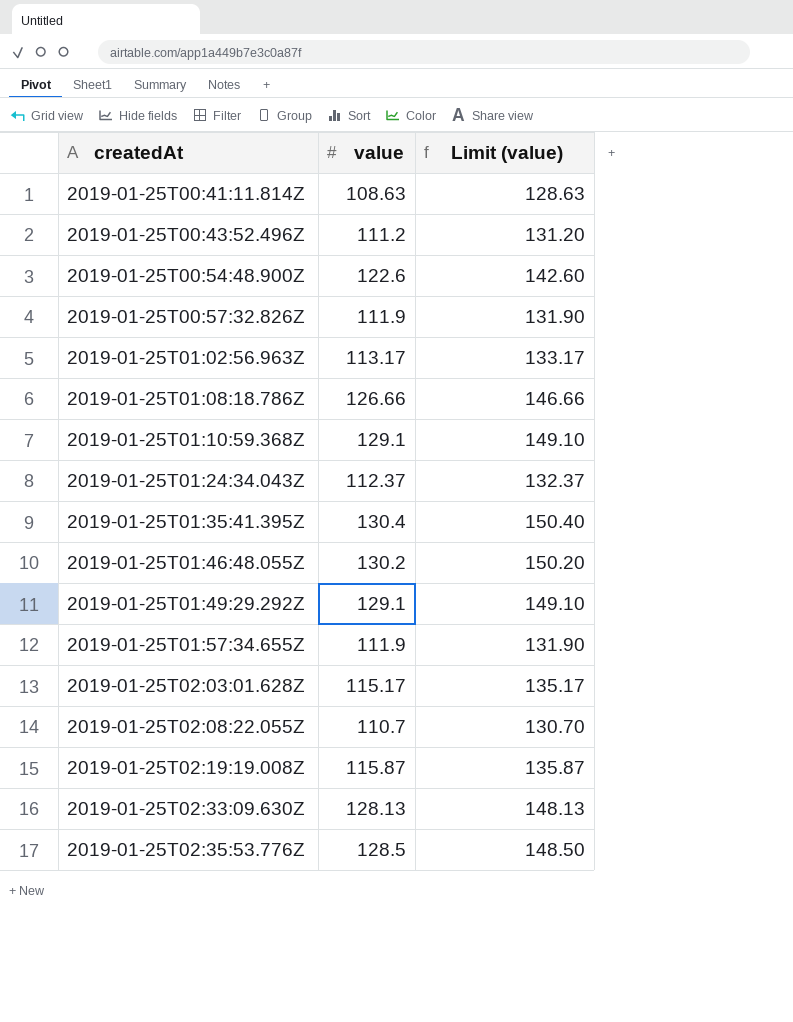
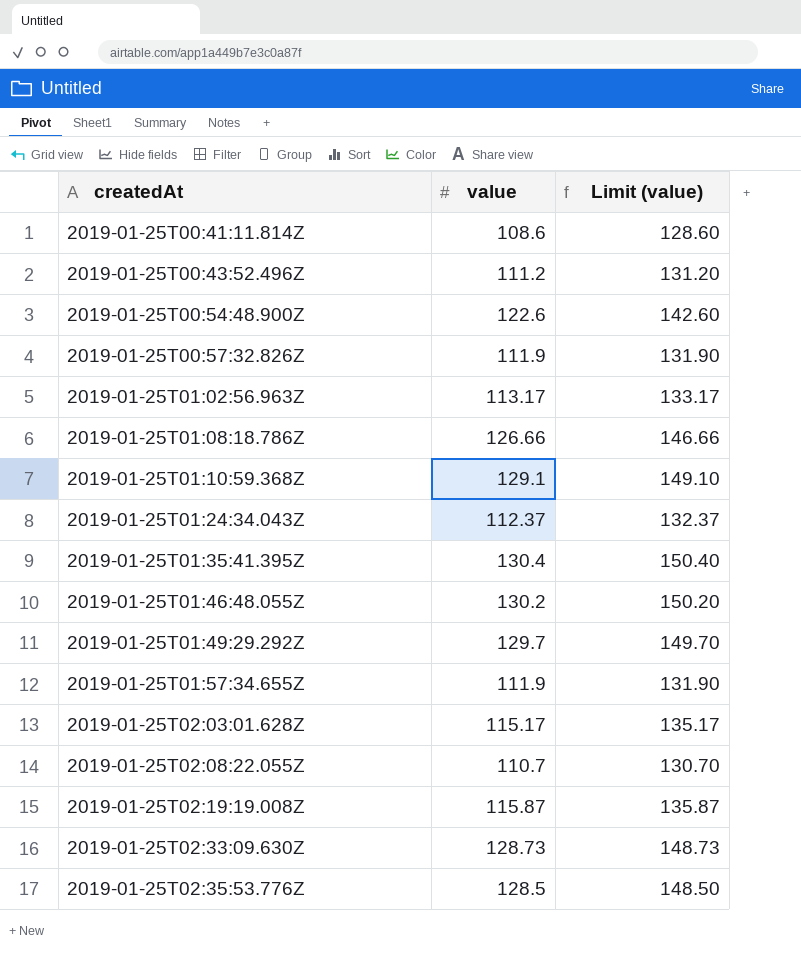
2019-01-25T00:41:11.814Z | value: 108.63 -> 108.6
2019-01-25T00:41:11.814Z | Limit (value): 128.63 -> 128.60
2019-01-25T01:49:29.292Z | value: 129.1 -> 129.7
2019-01-25T01:49:29.292Z | Limit (value): 149.10 -> 149.70
2019-01-25T02:33:09.630Z | value: 128.13 -> 128.73
2019-01-25T02:33:09.630Z | Limit (value): 148.13 -> 148.73

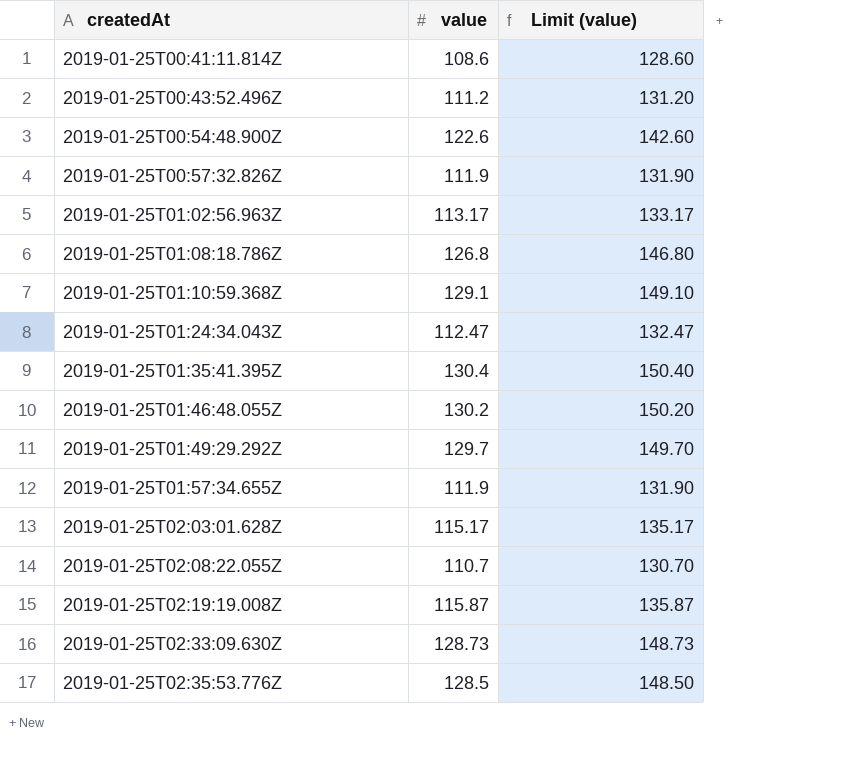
2019-01-25T01:08:18.786Z | value: 126.66 -> 126.8
2019-01-25T01:08:18.786Z | Limit (value): 146.66 -> 146.80
2019-01-25T01:24:34.043Z | value: 112.37 -> 112.47
2019-01-25T01:24:34.043Z | Limit (value): 132.37 -> 132.47

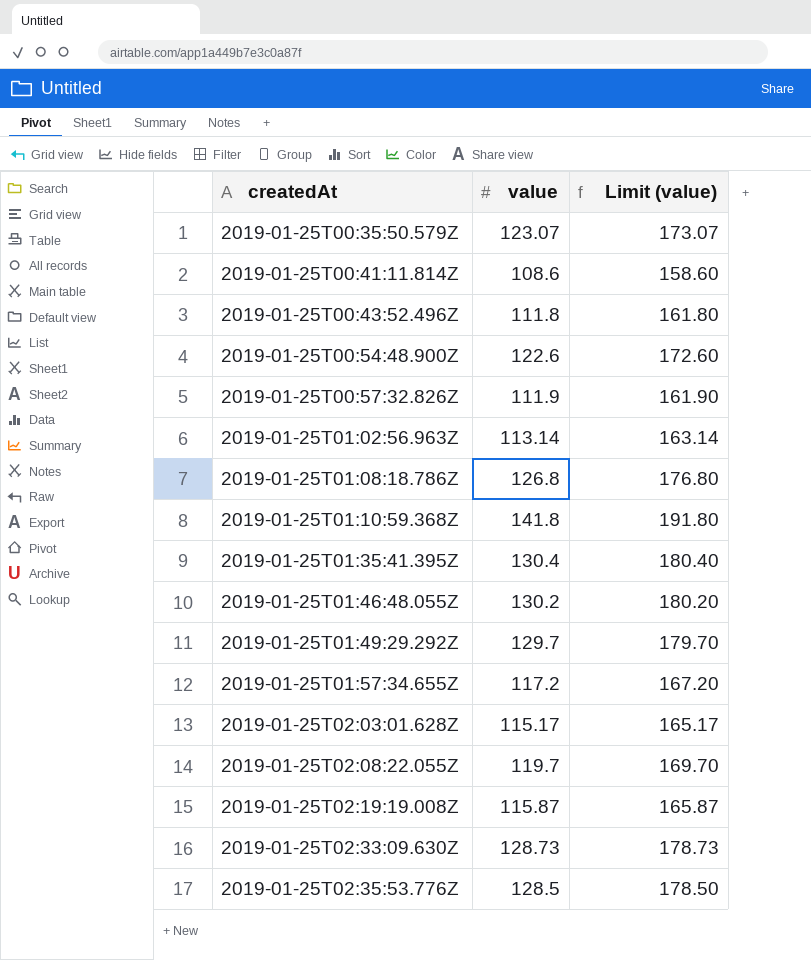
column Limit (value) | formula: [value] + 20 -> [value] + 50
row 2019-01-25T01:24:34.043Z: 112.47 | 132.47 -> none
row 2019-01-25T00:35:50.579Z: none -> 123.07 | 173.07
2019-01-25T00:43:52.496Z | value: 111.2 -> 111.8
2019-01-25T01:02:56.963Z | value: 113.17 -> 113.14
2019-01-25T01:10:59.368Z | value: 129.1 -> 141.8
2019-01-25T01:57:34.655Z | value: 111.9 -> 117.2
2019-01-25T02:08:22.055Z | value: 110.7 -> 119.7

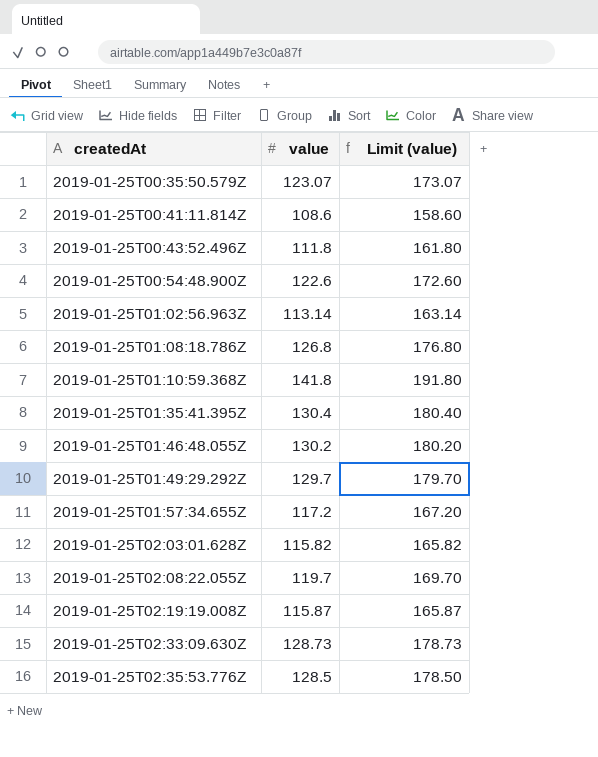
row 2019-01-25T00:57:32.826Z: 111.9 | 161.90 -> none
2019-01-25T02:03:01.628Z | value: 115.17 -> 115.82
2019-01-25T02:03:01.628Z | Limit (value): 165.17 -> 165.82

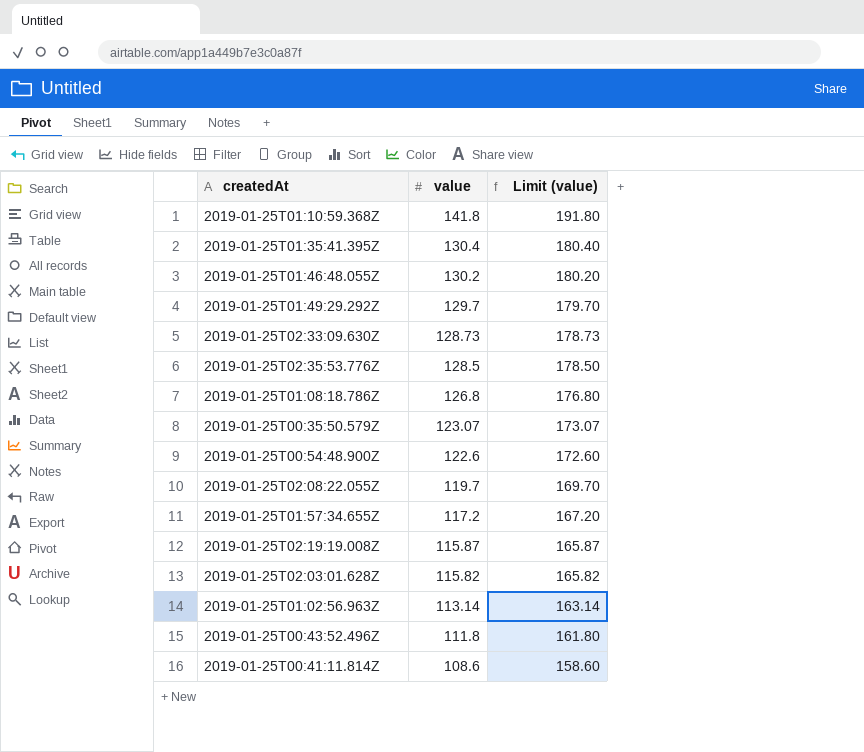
row order: createdAt ascending -> value descending

